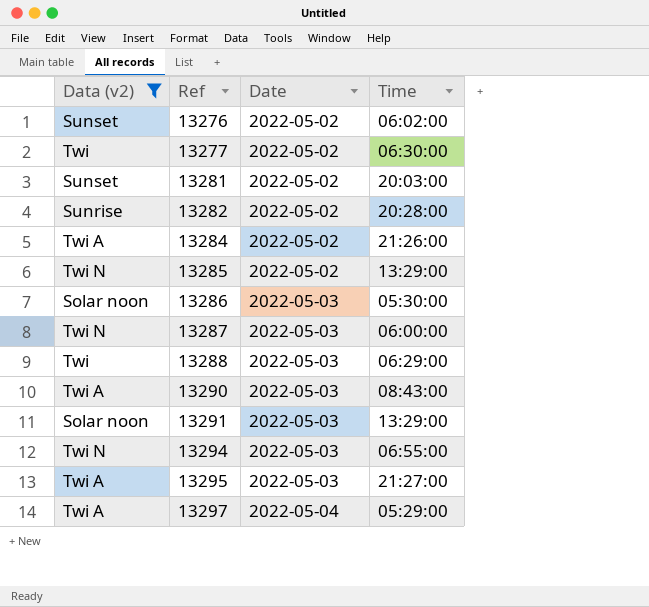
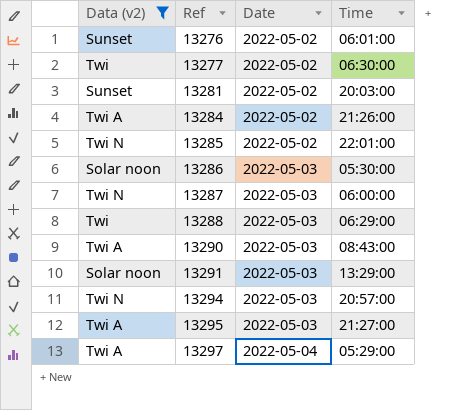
row 13282: Sunrise | 2022-05-02 | 20:28:00 -> none
13276 | Time: 06:02:00 -> 06:01:00
13285 | Time: 13:29:00 -> 22:01:00
13294 | Time: 06:55:00 -> 20:57:00

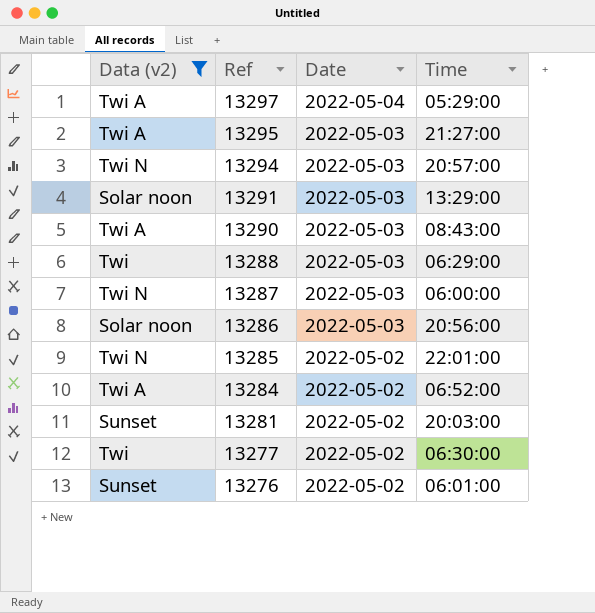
row order: Ref ascending -> Ref descending
13286 | Time: 05:30:00 -> 20:56:00
13284 | Time: 21:26:00 -> 06:52:00

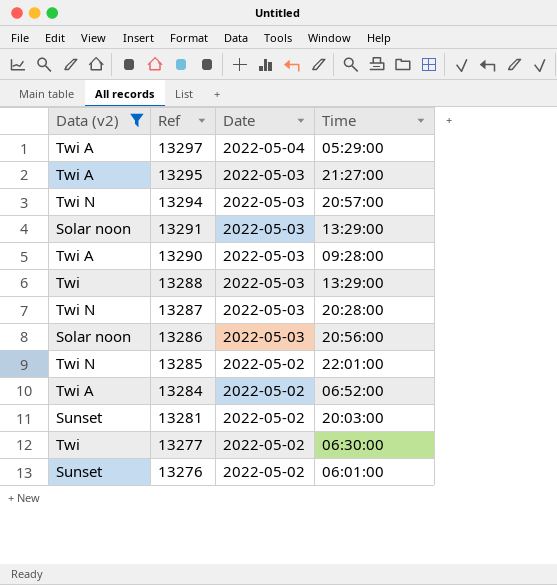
13290 | Time: 08:43:00 -> 09:28:00
13288 | Time: 06:29:00 -> 13:29:00
13287 | Time: 06:00:00 -> 20:28:00

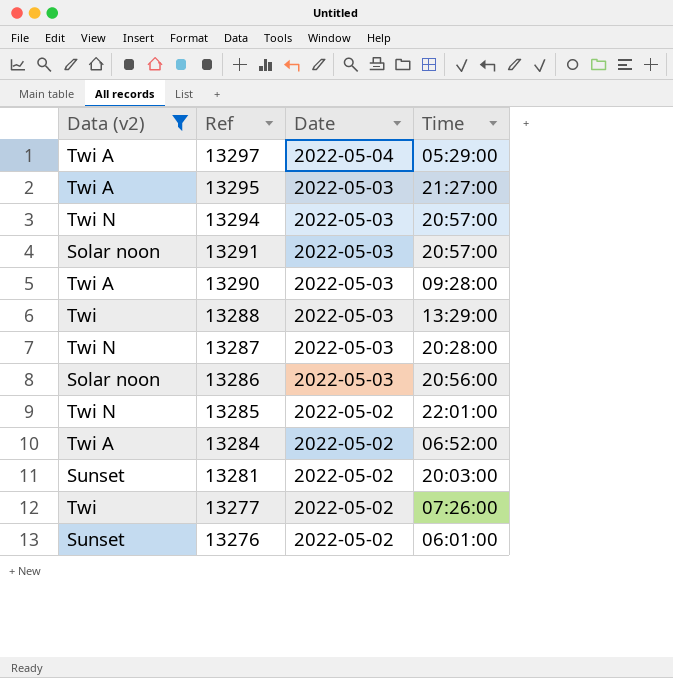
13291 | Time: 13:29:00 -> 20:57:00
13277 | Time: 06:30:00 -> 07:26:00

